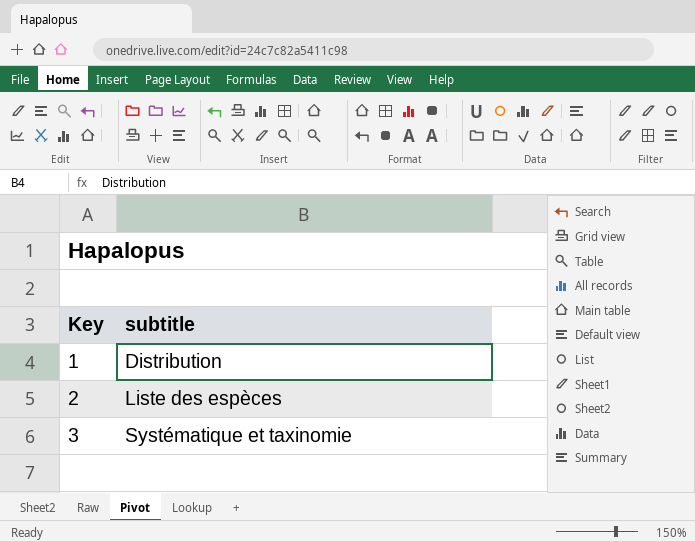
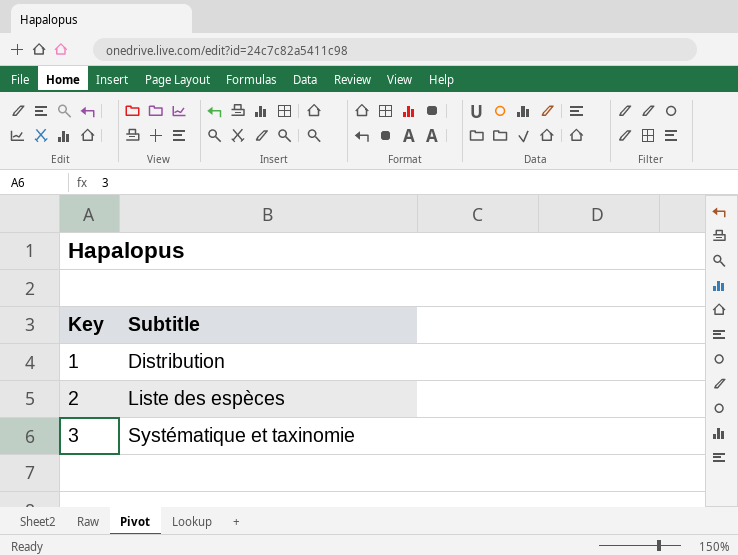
column name: subtitle -> Subtitle

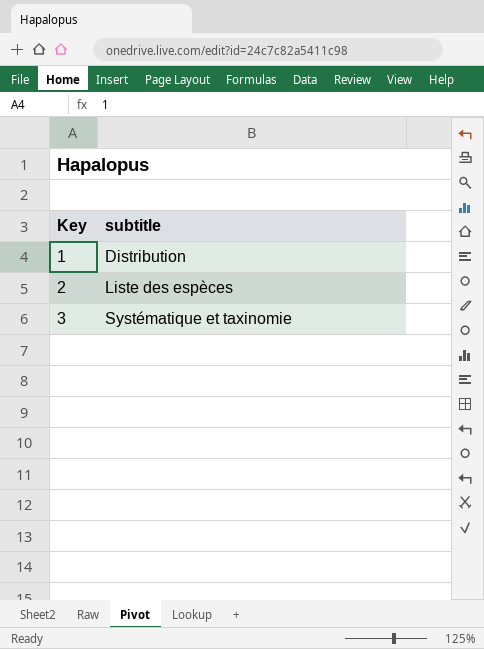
column name: Subtitle -> subtitle

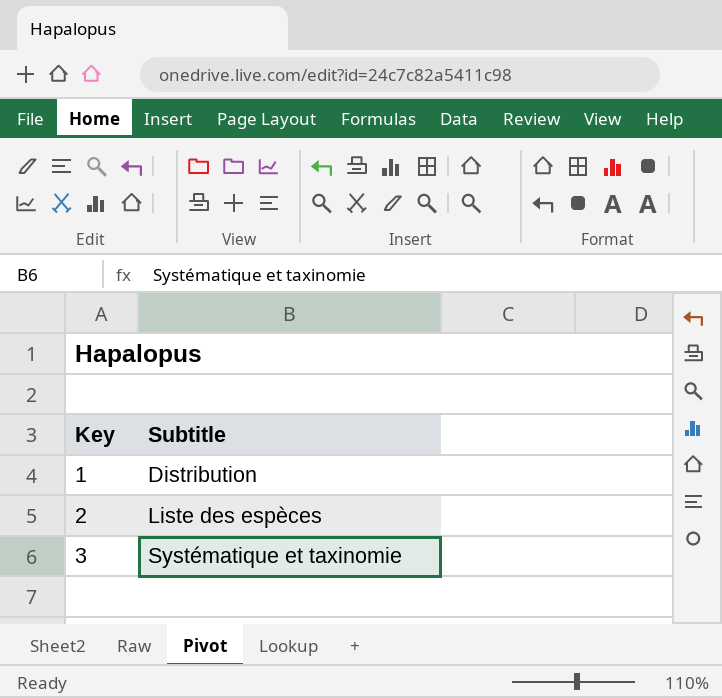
column name: subtitle -> Subtitle

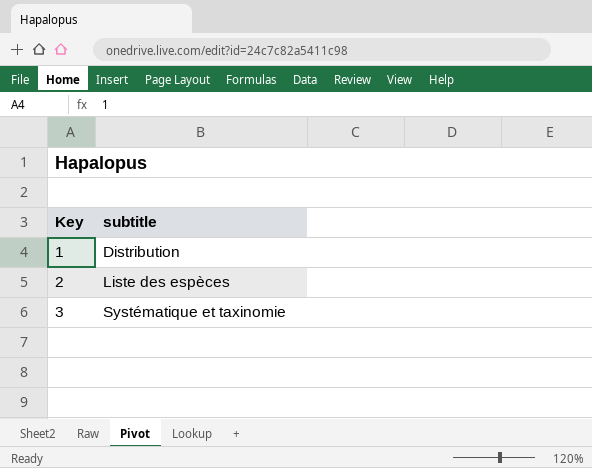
column name: Subtitle -> subtitle

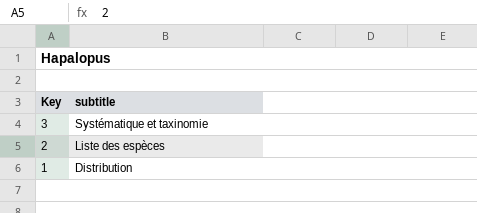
row order: Key ascending -> Key descending

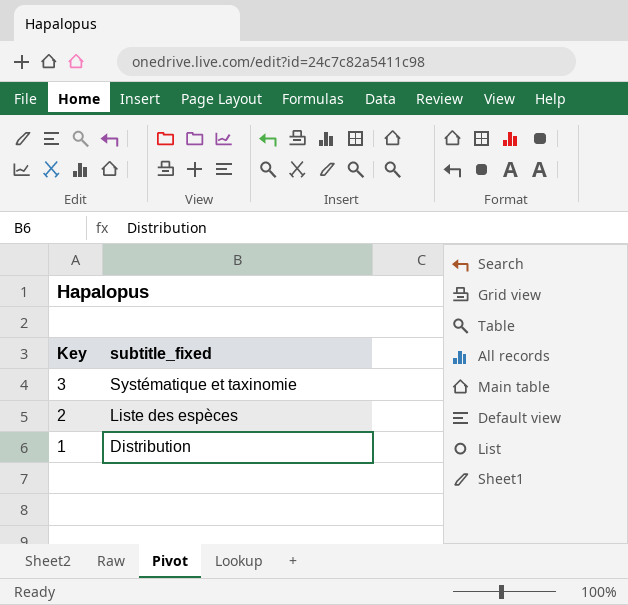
column name: subtitle -> subtitle_fixed

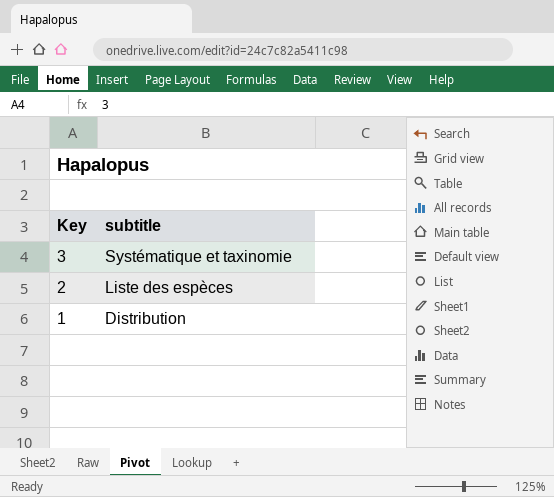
column name: subtitle_fixed -> subtitle

